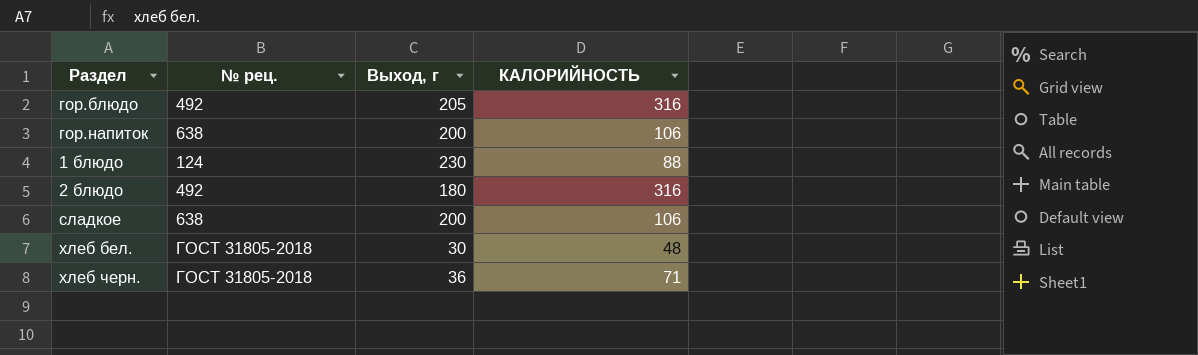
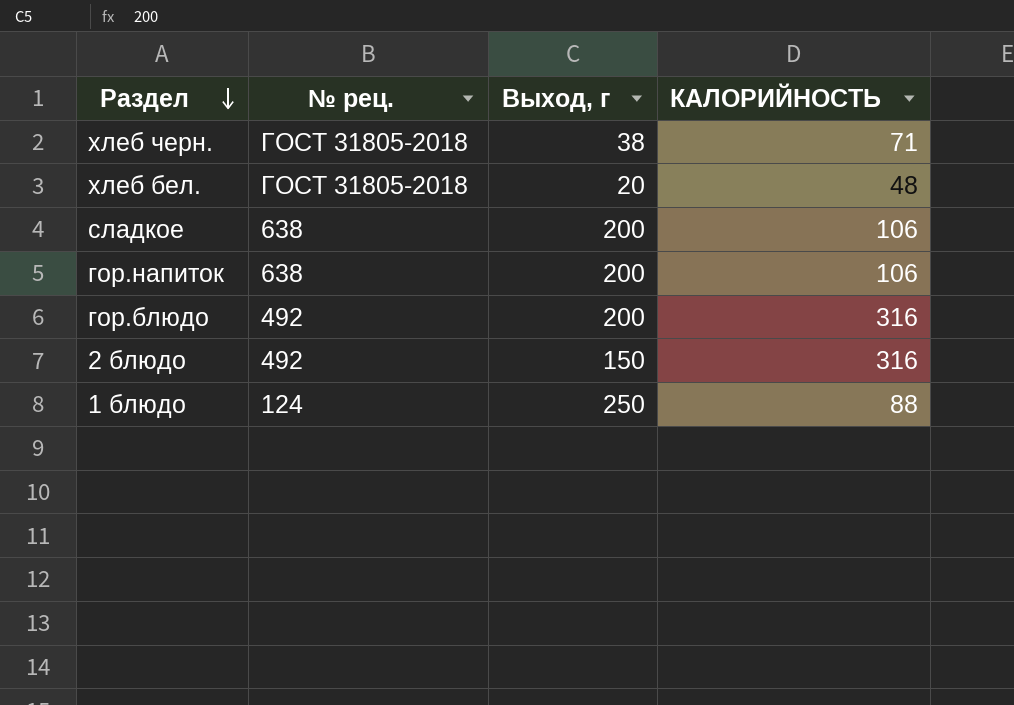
row order: none -> Раздел descending
хлеб черн. | Выход, г: 36 -> 38
хлеб бел. | Выход, г: 30 -> 20
гор.блюдо | Выход, г: 205 -> 200
2 блюдо | Выход, г: 180 -> 150
1 блюдо | Выход, г: 230 -> 250

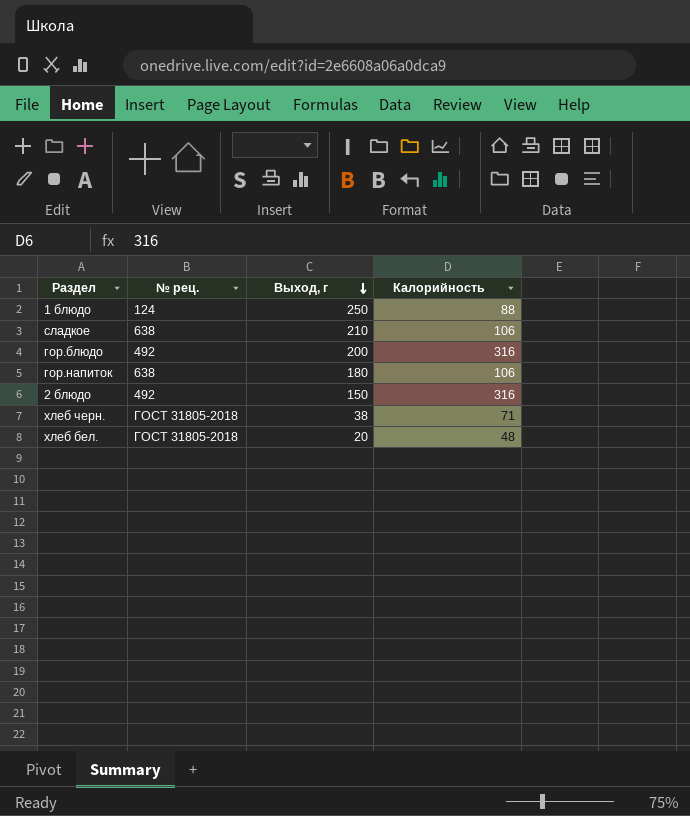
row order: Раздел descending -> Выход, г descending
column name: КАЛОРИЙНОСТЬ -> Калорийность
сладкое | Выход, г: 200 -> 210
гор.напиток | Выход, г: 200 -> 180

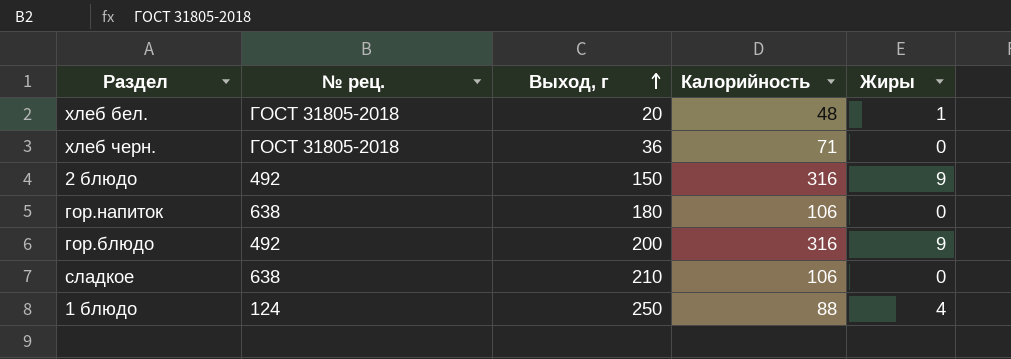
row order: Выход, г descending -> Выход, г ascending
column Жиры | position: none -> 5
хлеб черн. | Выход, г: 38 -> 36

